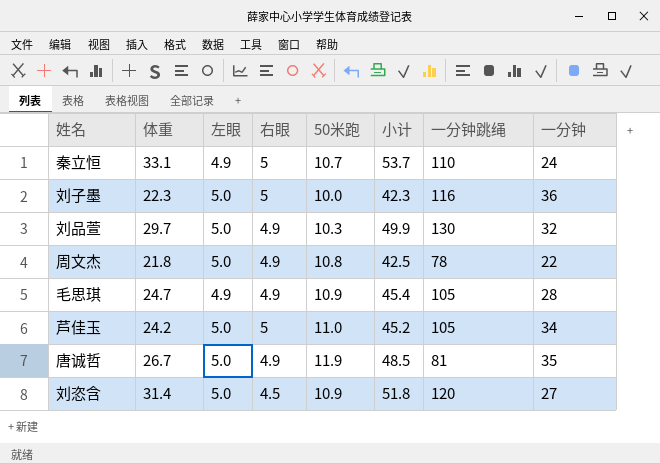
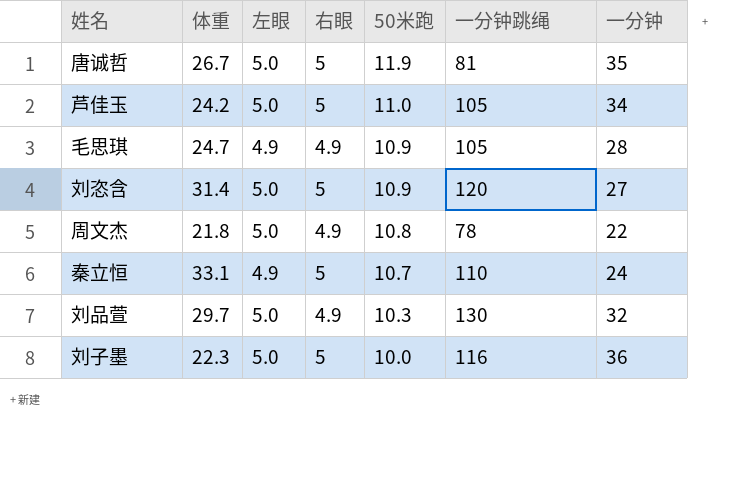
row order: none -> 50米跑 descending
column 小计 | formula: [体重] + [左眼] + [右眼] + [50米跑] -> none
唐诚哲 | 右眼: 4.9 -> 5
刘恣含 | 右眼: 4.5 -> 5

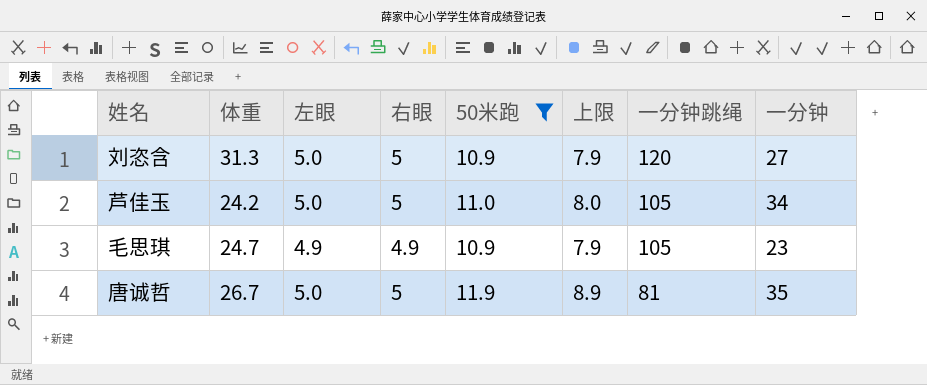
filter: none -> 50米跑 >= 10.9
row order: 50米跑 descending -> 一分钟跳绳 descending
column 上限 | formula: none -> [50米跑] - 3
刘恣含 | 体重: 31.4 -> 31.3
毛思琪 | 一分钟: 28 -> 23

